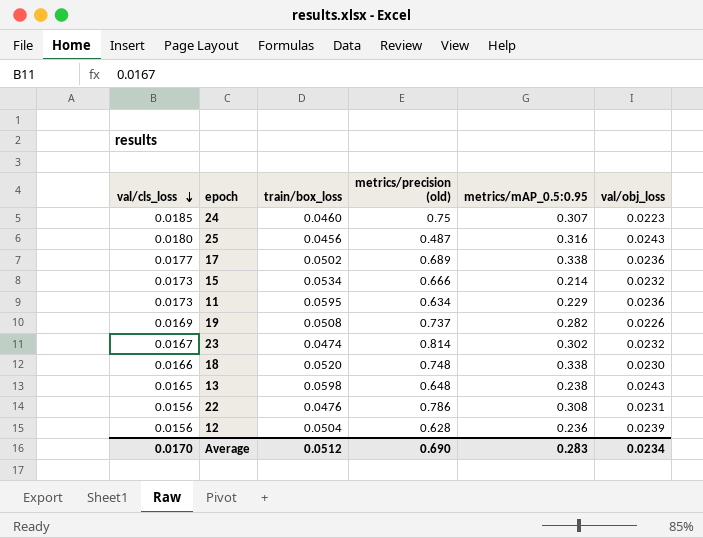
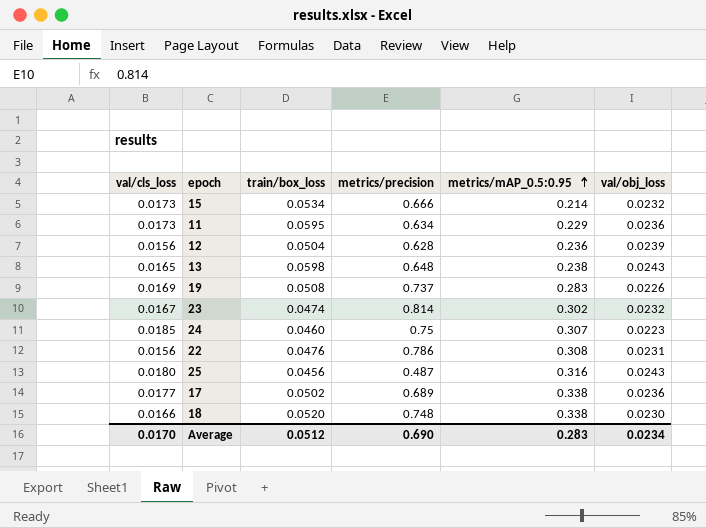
row order: val/cls_loss descending -> metrics/mAP_0.5:0.95 ascending
column name: metrics/precision (old) -> metrics/precision
19 | metrics/mAP_0.5:0.95: 0.282 -> 0.283

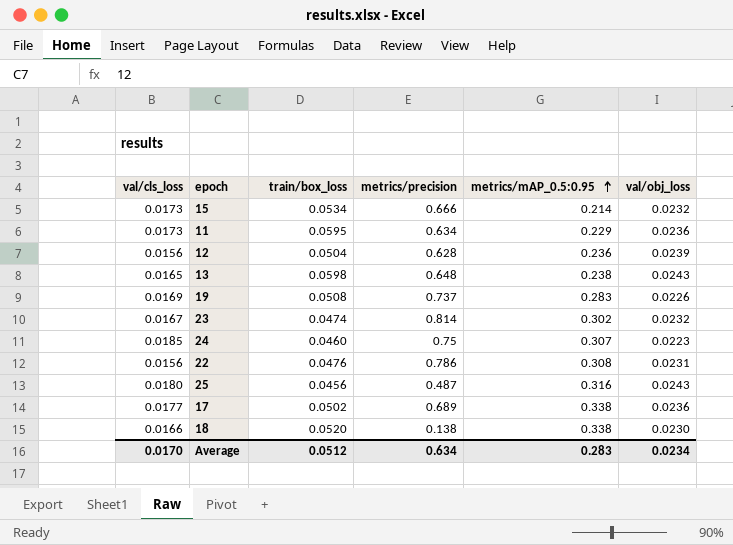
18 | metrics/precision: 0.748 -> 0.138
Average | metrics/precision: 0.690 -> 0.634

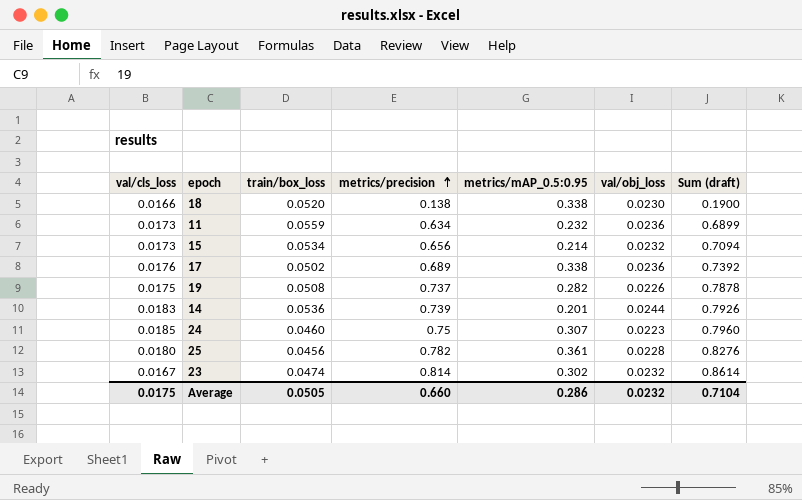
row order: metrics/mAP_0.5:0.95 ascending -> metrics/precision ascending
column Sum (draft) | formula: none -> [train/box_loss] + [metrics/precision]
row 12: 0.0156 | 0.0504 | 0.628 | 0.236 | 0.0239 -> none
row 13: 0.0165 | 0.0598 | 0.648 | 0.238 | 0.0243 -> none
row 22: 0.0156 | 0.0476 | 0.786 | 0.308 | 0.0231 -> none
11 | train/box_loss: 0.0595 -> 0.0559
11 | metrics/mAP_0.5:0.95: 0.229 -> 0.232
15 | metrics/precision: 0.666 -> 0.656
17 | val/cls_loss: 0.0177 -> 0.0176
19 | val/cls_loss: 0.0169 -> 0.0175
19 | metrics/mAP_0.5:0.95: 0.283 -> 0.282
row 14: none -> 0.0183 | 0.0536 | 0.739 | 0.201 | 0.0244 | 0.7926
25 | metrics/precision: 0.487 -> 0.782
25 | metrics/mAP_0.5:0.95: 0.316 -> 0.361
25 | val/obj_loss: 0.0243 -> 0.0228
Average | val/cls_loss: 0.0170 -> 0.0175
Average | train/box_loss: 0.0512 -> 0.0505
Average | metrics/precision: 0.634 -> 0.660
Average | metrics/mAP_0.5:0.95: 0.283 -> 0.286
Average | val/obj_loss: 0.0234 -> 0.0232

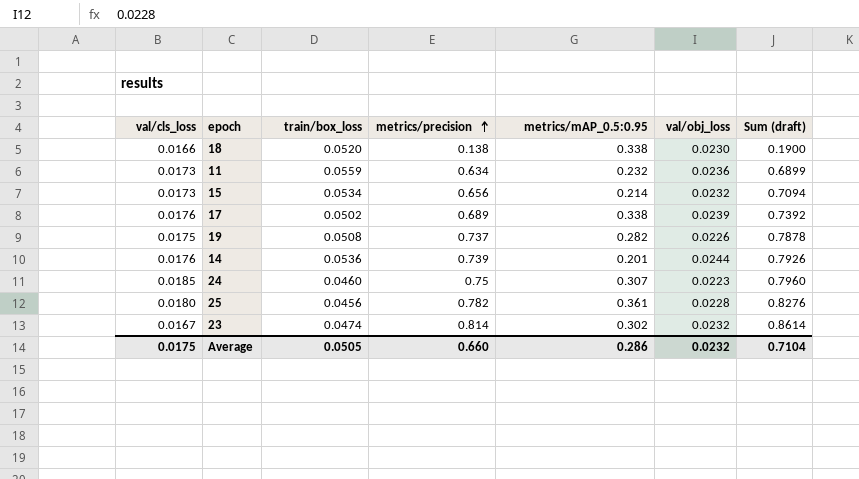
17 | val/obj_loss: 0.0236 -> 0.0239
14 | val/cls_loss: 0.0183 -> 0.0176

